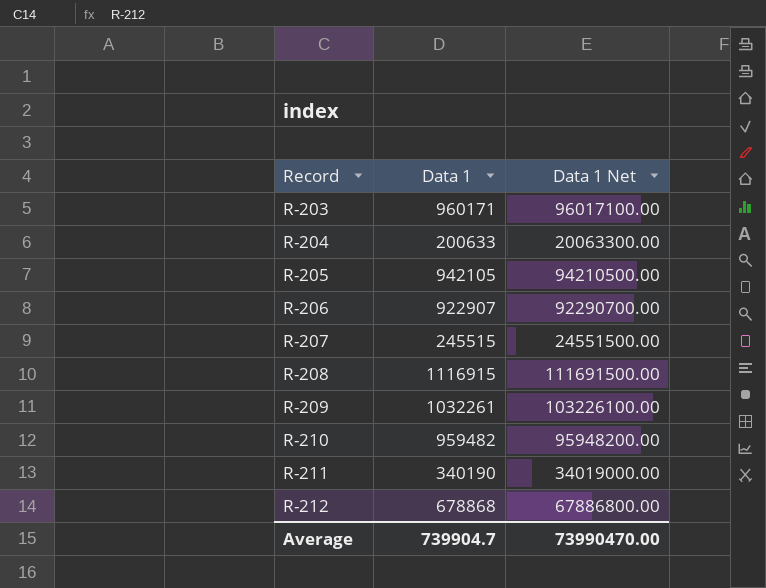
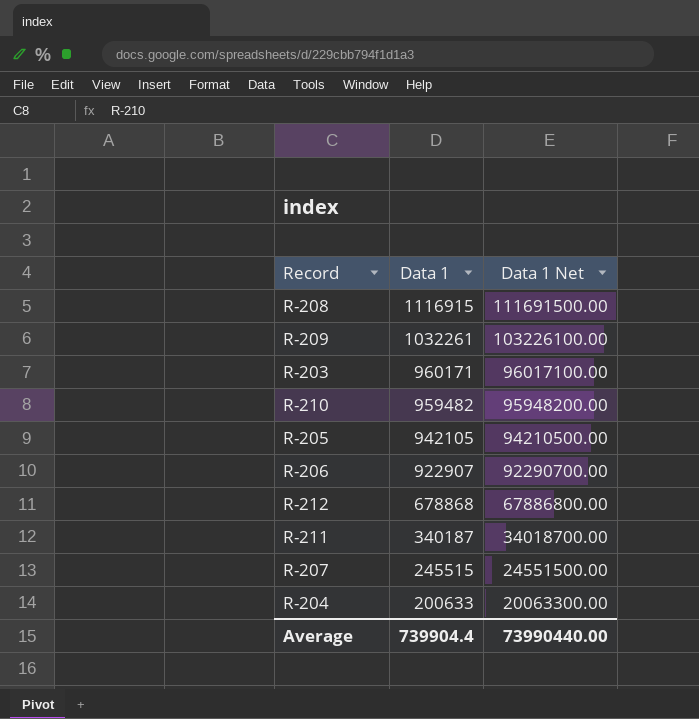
row order: Record ascending -> Data 1 descending
R-211 | Data 1: 340190 -> 340187
R-211 | Data 1 Net: 34019000.00 -> 34018700.00
Average | Data 1: 739904.7 -> 739904.4
Average | Data 1 Net: 73990470.00 -> 73990440.00

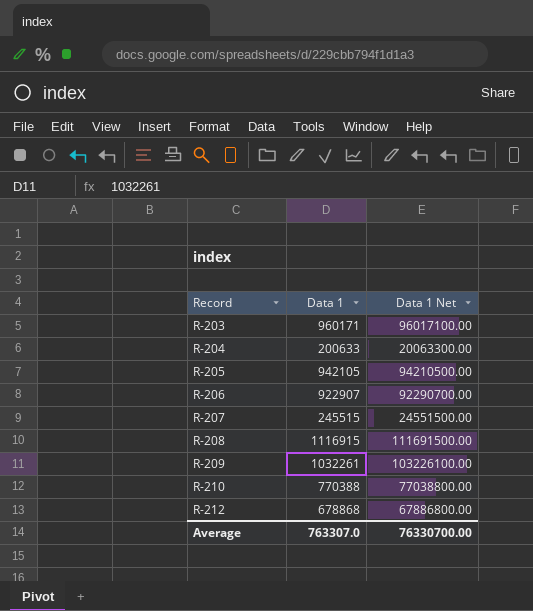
row order: Data 1 descending -> Record ascending
row R-211: 340187 | 34018700.00 -> none
R-210 | Data 1: 959482 -> 770388
R-210 | Data 1 Net: 95948200.00 -> 77038800.00
Average | Data 1: 739904.4 -> 763307.0
Average | Data 1 Net: 73990440.00 -> 76330700.00

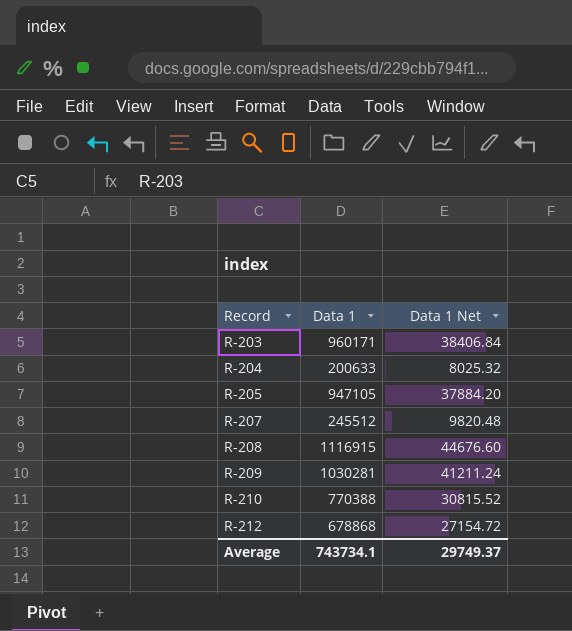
column Data 1 Net | formula: [Data 1] * 100 -> [Data 1] * 0.04
row R-206: 922907 | 92290700.00 -> none
R-205 | Data 1: 942105 -> 947105
R-207 | Data 1: 245515 -> 245512
R-209 | Data 1: 1032261 -> 1030281
Average | Data 1: 763307.0 -> 743734.1
Average | Data 1 Net: 76330700.00 -> 29749.37

